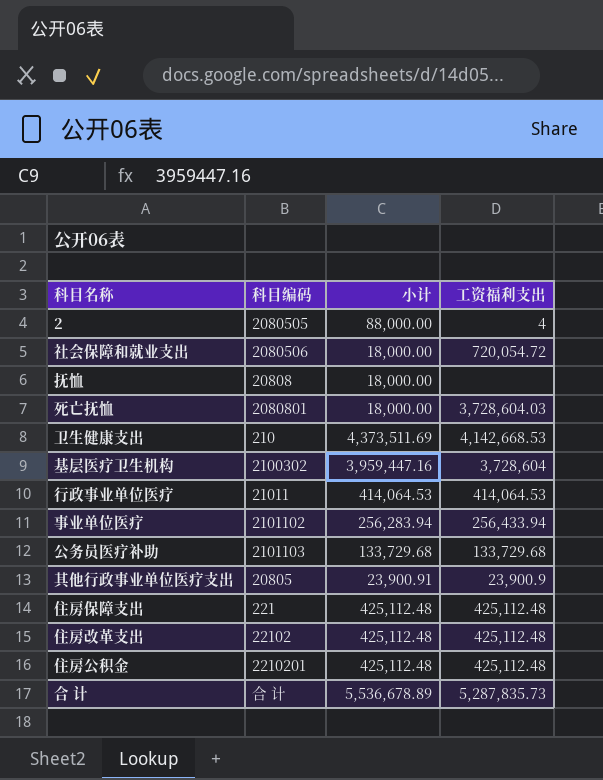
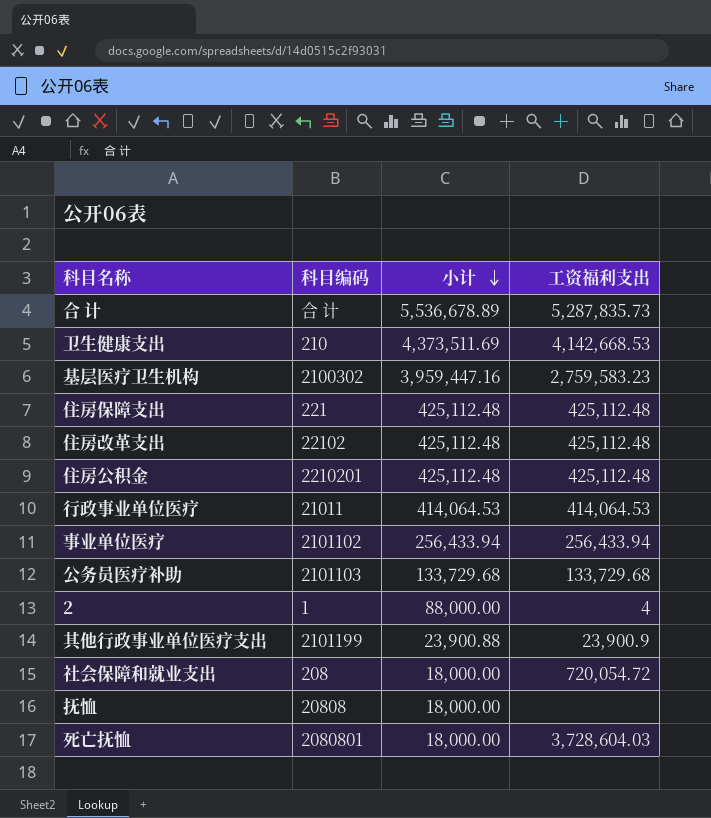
row order: none -> 小计 descending
基层医疗卫生机构 | 工资福利支出: 3,728,604 -> 2,759,583.23
事业单位医疗 | 小计: 256,283.94 -> 256,433.94
2 | 科目编码: 2080505 -> 1
其他行政事业单位医疗支出 | 科目编码: 20805 -> 2101199
其他行政事业单位医疗支出 | 小计: 23,900.91 -> 23,900.88
社会保障和就业支出 | 科目编码: 2080506 -> 208

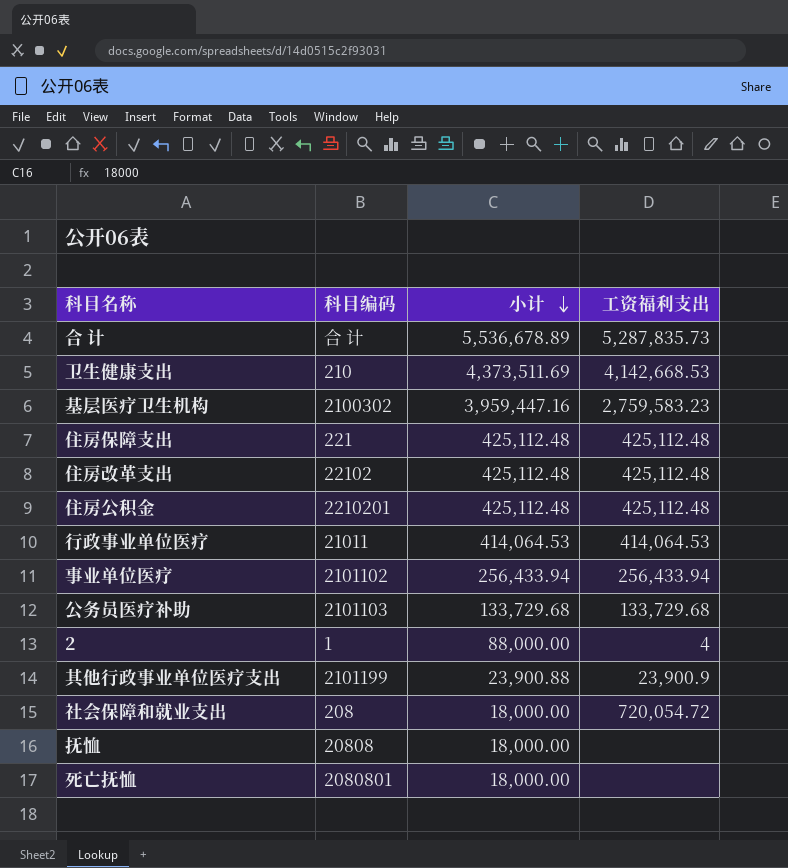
死亡抚恤 | 工资福利支出: 3,728,604.03 -> none

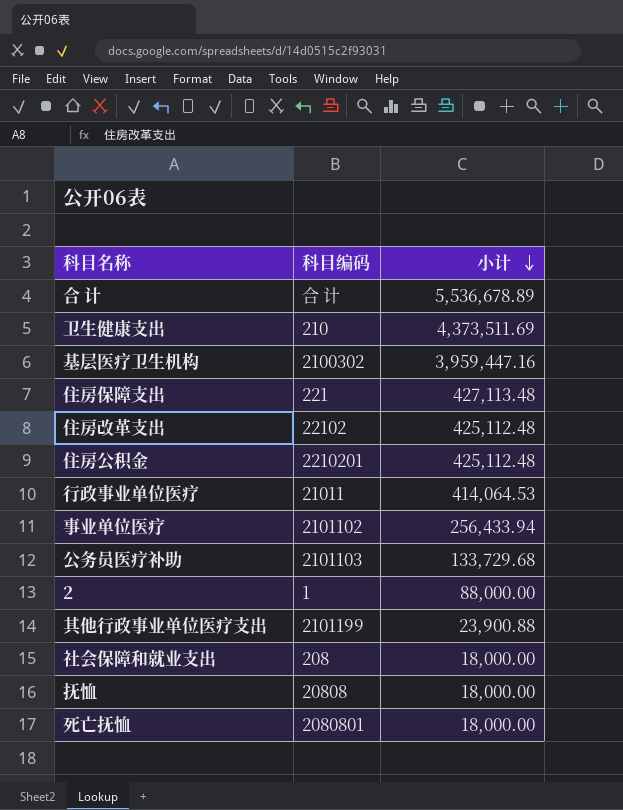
column 工资福利支出 | position: 4 -> none
住房保障支出 | 小计: 425,112.48 -> 427,113.48

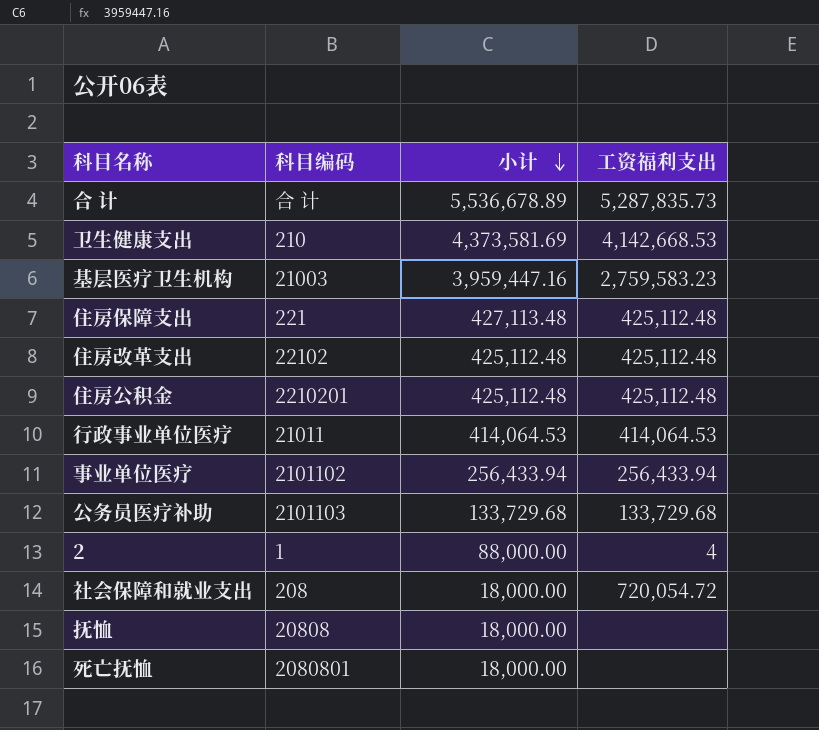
column 工资福利支出 | position: none -> 4
row 其他行政事业单位医疗支出: 2101199 | 23,900.88 -> none
卫生健康支出 | 小计: 4,373,511.69 -> 4,373,581.69
基层医疗卫生机构 | 科目编码: 2100302 -> 21003

